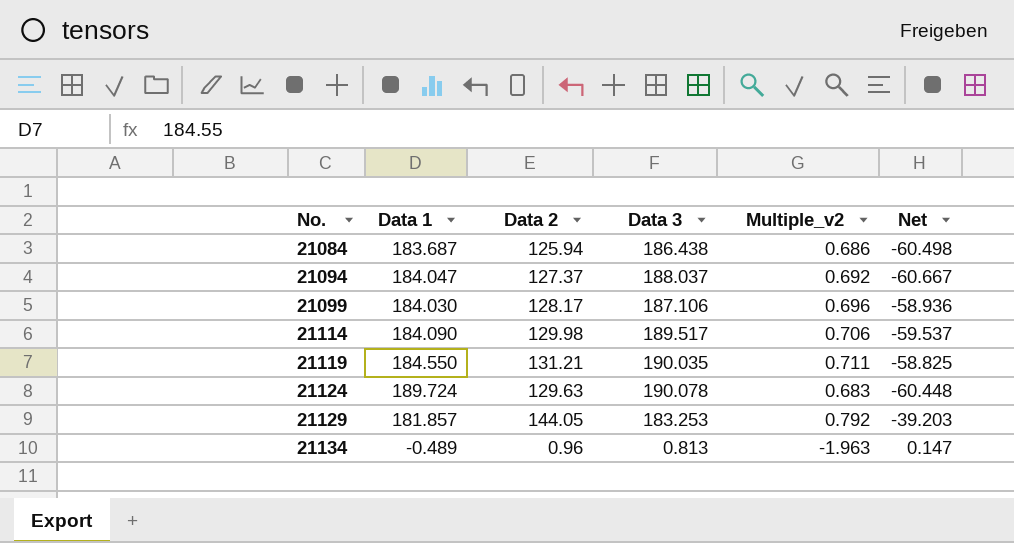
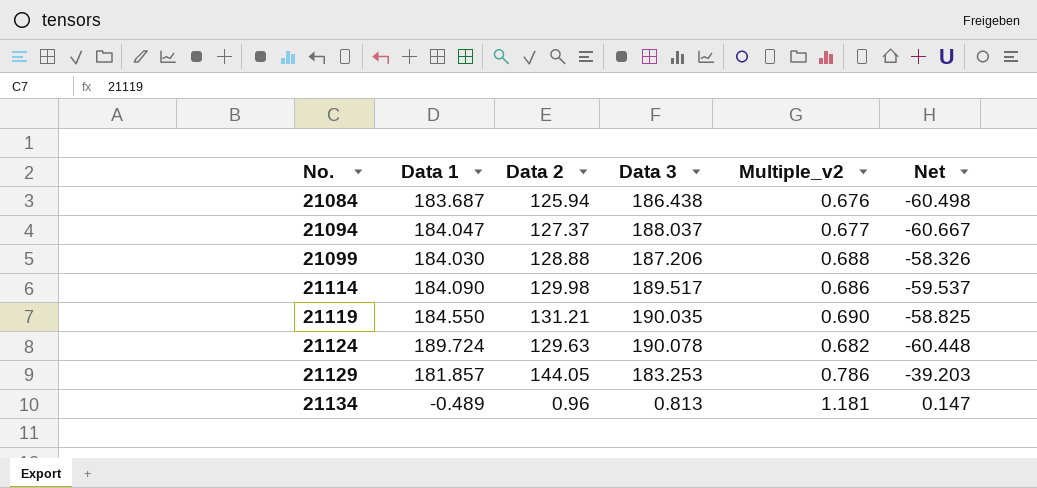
column Multiple_v2 | formula: [Data 2] / [Data 1] -> [Data 2] / [Data 3]
21099 | Data 2: 128.17 -> 128.88
21099 | Data 3: 187.106 -> 187.206
21099 | Net: -58.936 -> -58.326

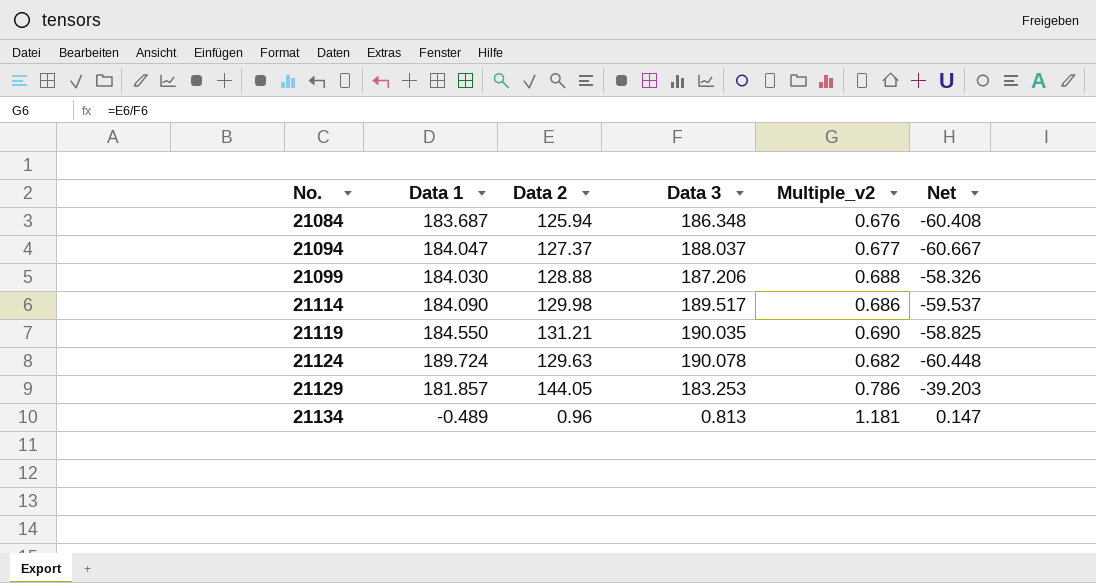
21084 | Data 3: 186.438 -> 186.348
21084 | Net: -60.498 -> -60.408

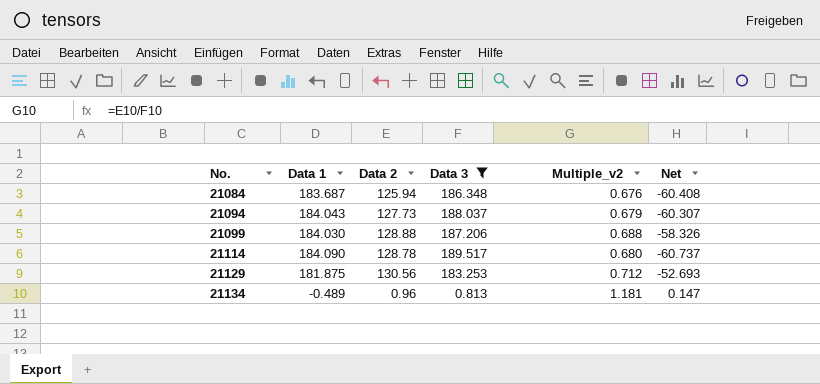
filter: none -> Data 3 <= 189.517
21094 | Data 1: 184.047 -> 184.043
21094 | Data 2: 127.37 -> 127.73
21094 | Multiple_v2: 0.677 -> 0.679
21094 | Net: -60.667 -> -60.307
21114 | Data 2: 129.98 -> 128.78
21114 | Multiple_v2: 0.686 -> 0.680
21114 | Net: -59.537 -> -60.737
21129 | Data 1: 181.857 -> 181.875
21129 | Data 2: 144.05 -> 130.56
21129 | Multiple_v2: 0.786 -> 0.712
21129 | Net: -39.203 -> -52.693

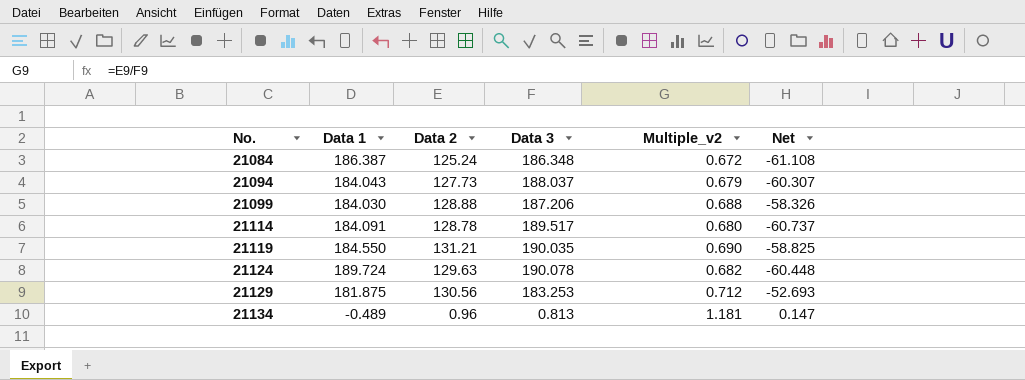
filter: Data 3 <= 189.517 -> none
21084 | Data 1: 183.687 -> 186.387
21084 | Data 2: 125.94 -> 125.24
21084 | Multiple_v2: 0.676 -> 0.672
21084 | Net: -60.408 -> -61.108
21114 | Data 1: 184.090 -> 184.091

